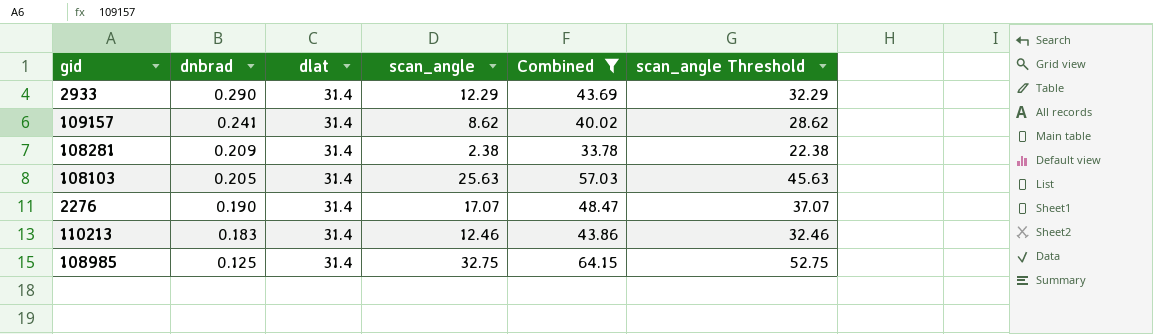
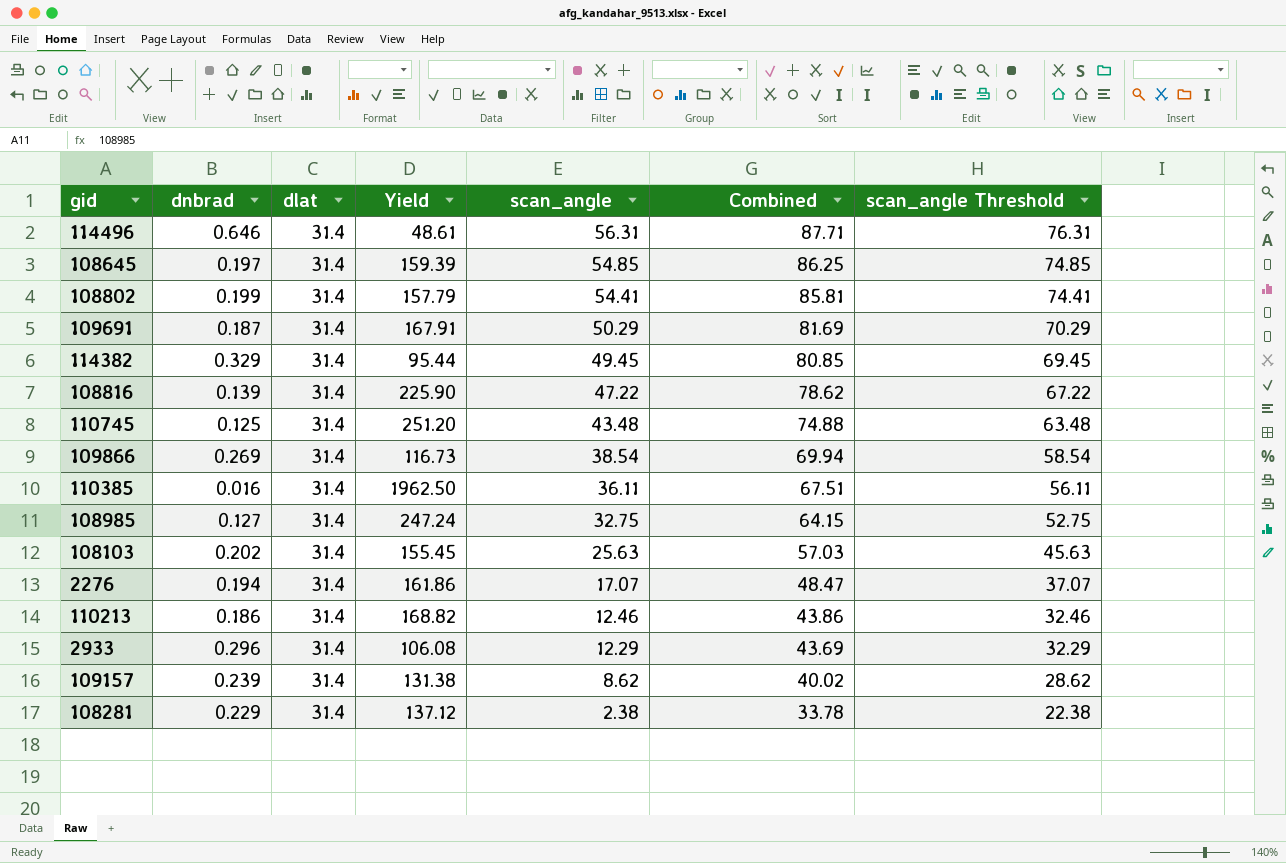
filter: Combined <= 64.15 -> none
row order: dnbrad descending -> scan_angle descending
column Yield | formula: none -> [dlat] / [dnbrad]
108985 | dnbrad: 0.125 -> 0.127
108103 | dnbrad: 0.205 -> 0.202
2276 | dnbrad: 0.190 -> 0.194
110213 | dnbrad: 0.183 -> 0.186
2933 | dnbrad: 0.290 -> 0.296
109157 | dnbrad: 0.241 -> 0.239
108281 | dnbrad: 0.209 -> 0.229

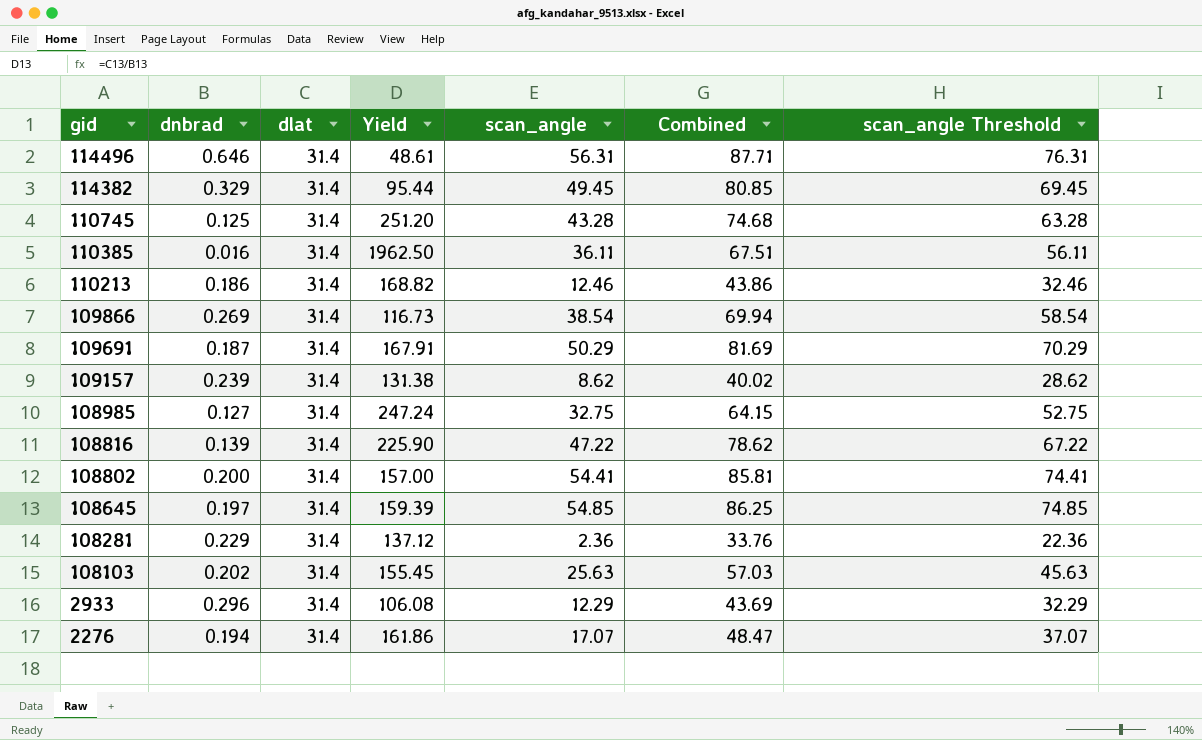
row order: scan_angle descending -> gid descending
110745 | scan_angle: 43.48 -> 43.28
110745 | Combined: 74.88 -> 74.68
110745 | scan_angle Threshold: 63.48 -> 63.28
108802 | dnbrad: 0.199 -> 0.200
108802 | Yield: 157.79 -> 157.00
108281 | scan_angle: 2.38 -> 2.36
108281 | Combined: 33.78 -> 33.76
108281 | scan_angle Threshold: 22.38 -> 22.36

